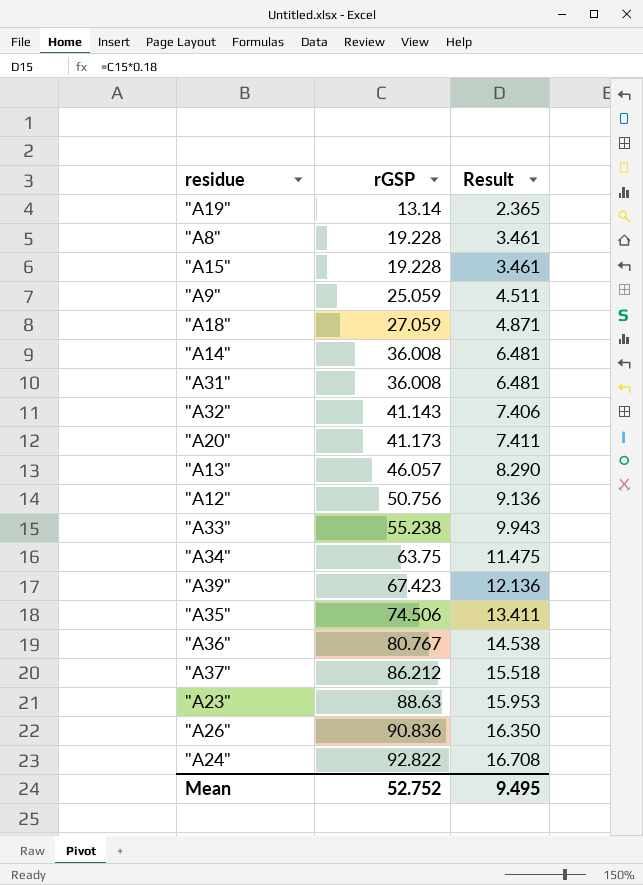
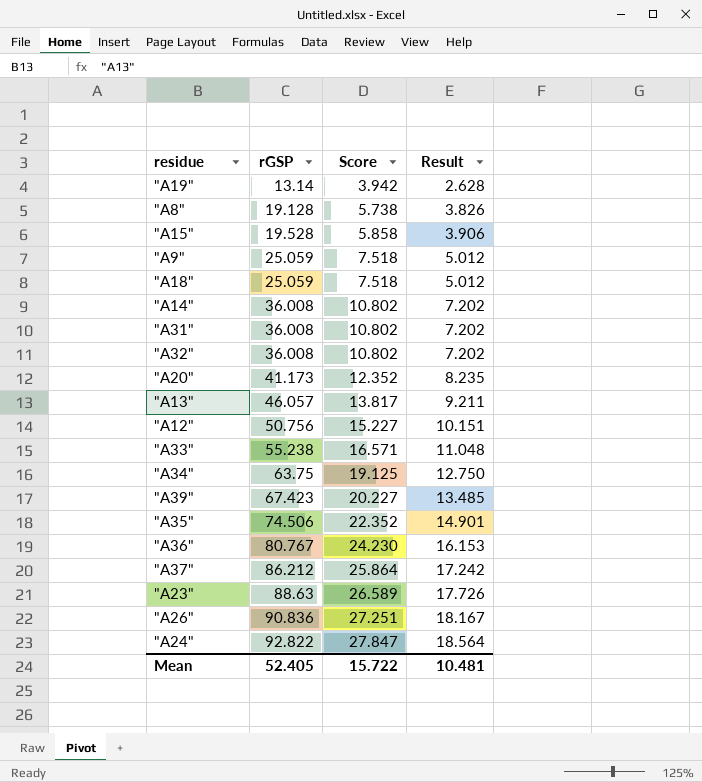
column Score | formula: none -> [rGSP] * 0.3
column Result | formula: [rGSP] * 0.18 -> [rGSP] * 0.2
"A8" | rGSP: 19.228 -> 19.128
"A15" | rGSP: 19.228 -> 19.528
"A18" | rGSP: 27.059 -> 25.059
"A32" | rGSP: 41.143 -> 36.008
Mean | rGSP: 52.752 -> 52.405
Mean | Result: 9.495 -> 10.481

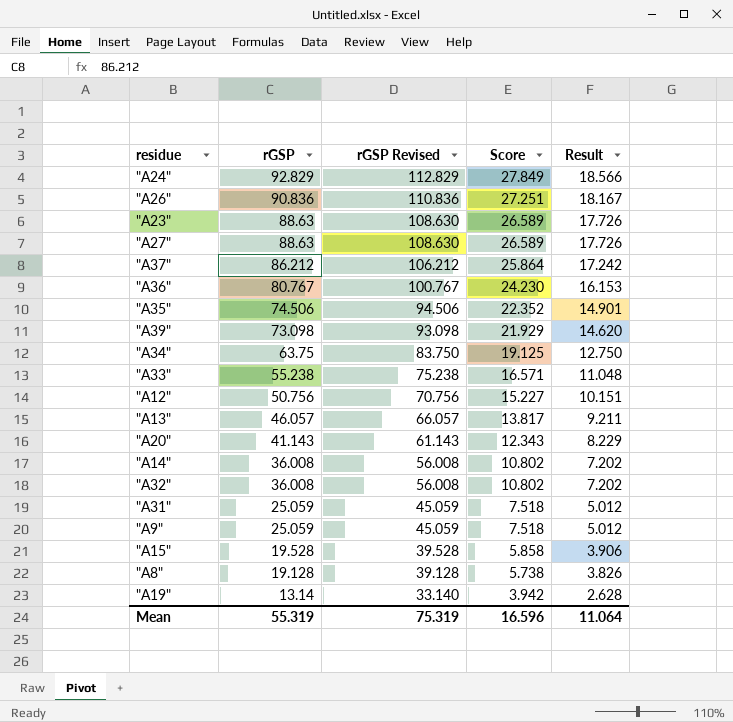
row order: rGSP ascending -> rGSP descending
column rGSP Revised | formula: none -> [rGSP] + 20
row "A18": 25.059 | 7.518 | 5.012 -> none
"A24" | rGSP: 92.822 -> 92.829
"A24" | Score: 27.847 -> 27.849
"A24" | Result: 18.564 -> 18.566
row "A27": none -> 88.63 | 108.630 | 26.589 | 17.726
"A39" | rGSP: 67.423 -> 73.098
"A39" | Score: 20.227 -> 21.929
"A39" | Result: 13.485 -> 14.620
"A20" | rGSP: 41.173 -> 41.143
"A20" | Score: 12.352 -> 12.343
"A20" | Result: 8.235 -> 8.229
"A31" | rGSP: 36.008 -> 25.059
"A31" | Score: 10.802 -> 7.518
"A31" | Result: 7.202 -> 5.012
Mean | rGSP: 52.405 -> 55.319
Mean | Score: 15.722 -> 16.596
Mean | Result: 10.481 -> 11.064

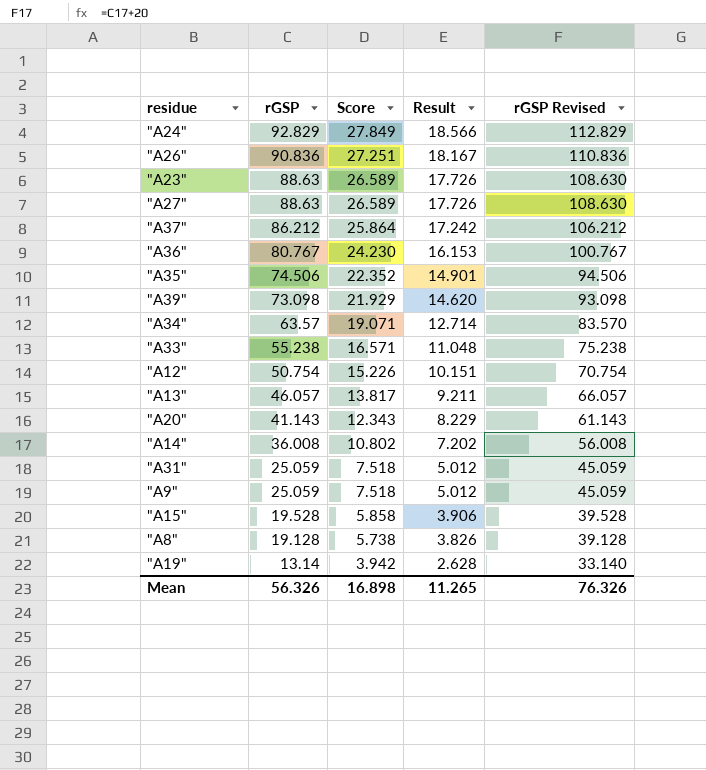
column rGSP Revised | position: 3 -> 5
row "A32": 36.008 | 56.008 | 10.802 | 7.202 -> none
"A34" | rGSP: 63.75 -> 63.57
"A34" | Score: 19.125 -> 19.071
"A34" | Result: 12.750 -> 12.714
"A34" | rGSP Revised: 83.750 -> 83.570
"A12" | rGSP: 50.756 -> 50.754
"A12" | Score: 15.227 -> 15.226
"A12" | rGSP Revised: 70.756 -> 70.754
Mean | rGSP: 55.319 -> 56.326
Mean | Score: 16.596 -> 16.898
Mean | Result: 11.064 -> 11.265
Mean | rGSP Revised: 75.319 -> 76.326

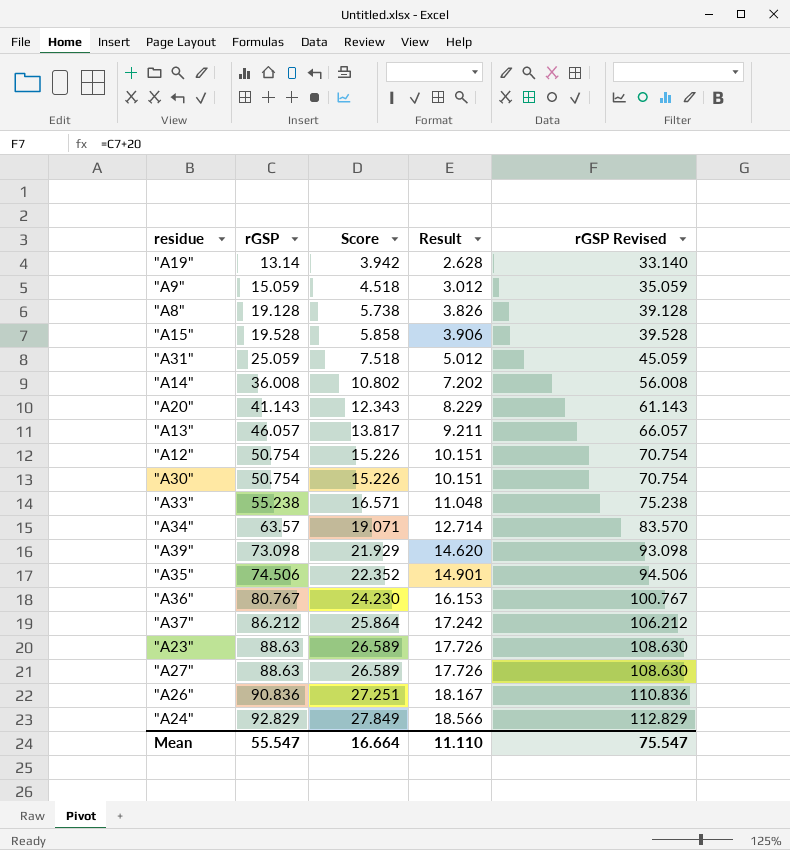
row order: rGSP descending -> rGSP ascending
"A9" | rGSP: 25.059 -> 15.059
"A9" | Score: 7.518 -> 4.518
"A9" | Result: 5.012 -> 3.012
"A9" | rGSP Revised: 45.059 -> 35.059
row "A30": none -> 50.754 | 15.226 | 10.151 | 70.754
Mean | rGSP: 56.326 -> 55.547
Mean | Score: 16.898 -> 16.664
Mean | Result: 11.265 -> 11.110
Mean | rGSP Revised: 76.326 -> 75.547

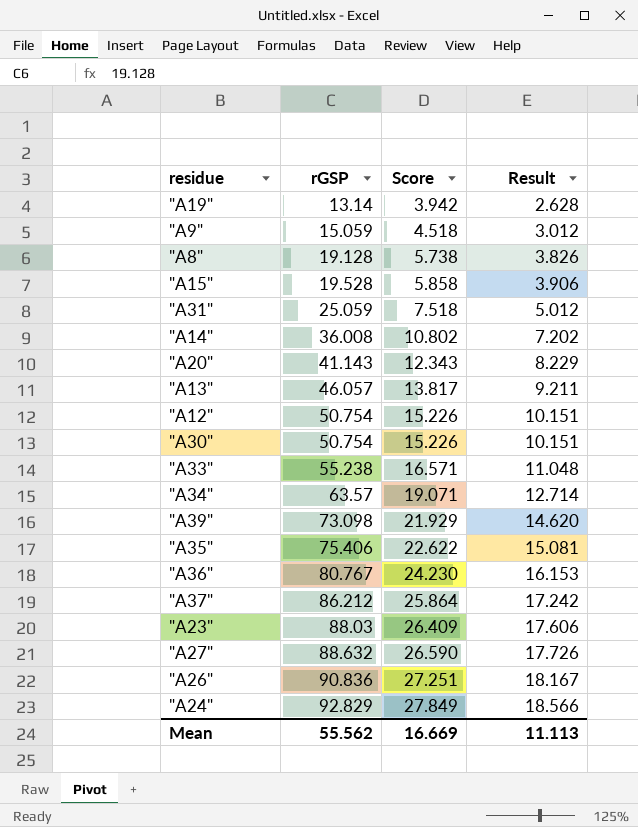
column rGSP Revised | formula: [rGSP] + 20 -> none
"A35" | rGSP: 74.506 -> 75.406
"A35" | Score: 22.352 -> 22.622
"A35" | Result: 14.901 -> 15.081
"A23" | rGSP: 88.63 -> 88.03
"A23" | Score: 26.589 -> 26.409
"A23" | Result: 17.726 -> 17.606
"A27" | rGSP: 88.63 -> 88.632
"A27" | Score: 26.589 -> 26.590
Mean | rGSP: 55.547 -> 55.562
Mean | Score: 16.664 -> 16.669
Mean | Result: 11.110 -> 11.113

